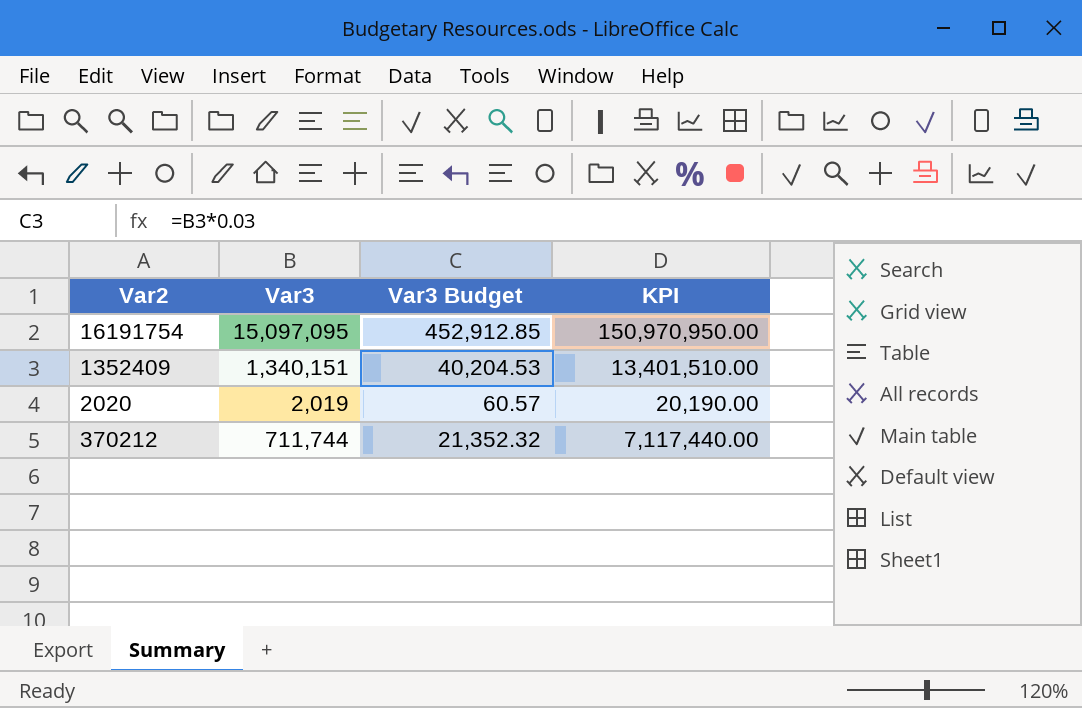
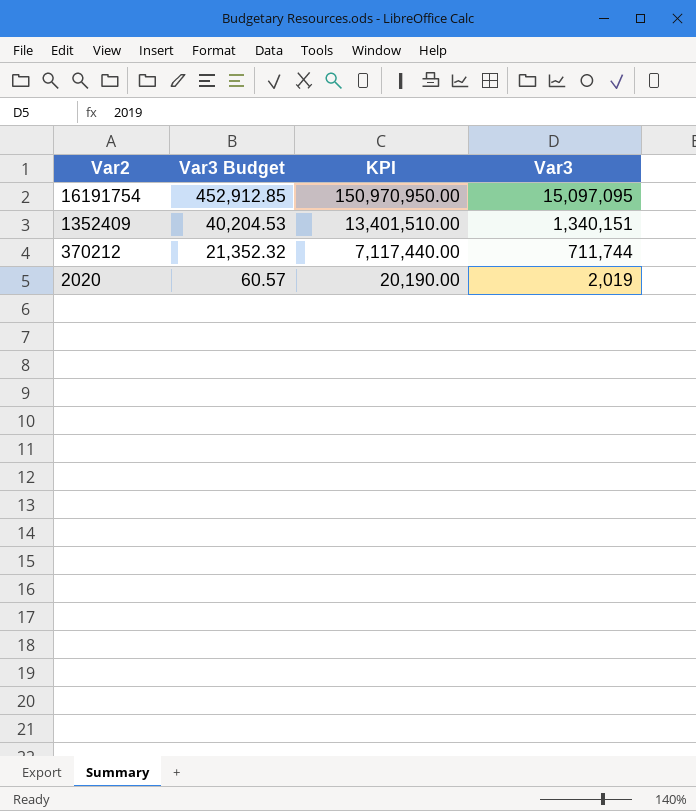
row order: none -> Var2 descending
column Var3 | position: 2 -> 4

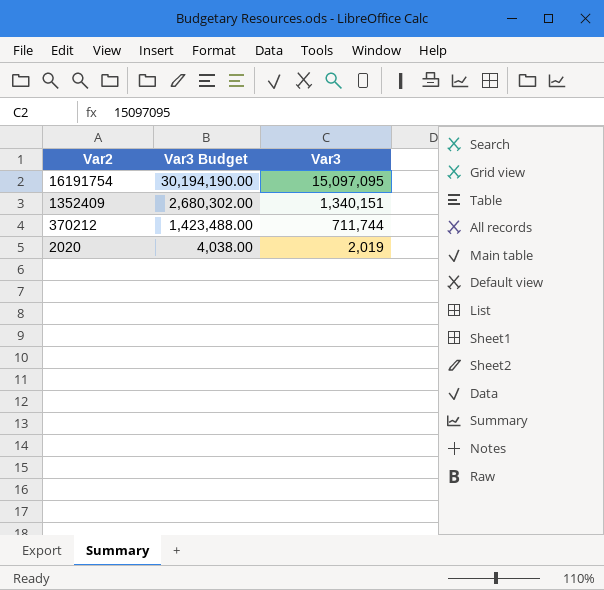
column KPI | formula: [Var3] * 10 -> none
column Var3 Budget | formula: [Var3] * 0.03 -> [Var3] * 2

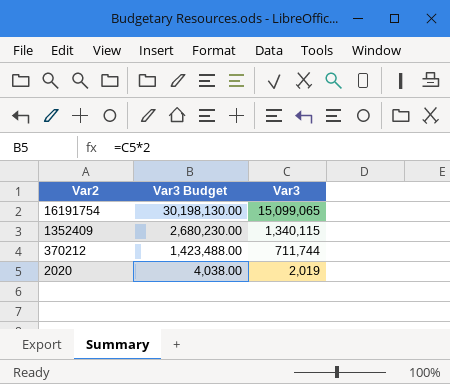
16191754 | Var3 Budget: 30,194,190.00 -> 30,198,130.00
16191754 | Var3: 15,097,095 -> 15,099,065
1352409 | Var3 Budget: 2,680,302.00 -> 2,680,230.00
1352409 | Var3: 1,340,151 -> 1,340,115

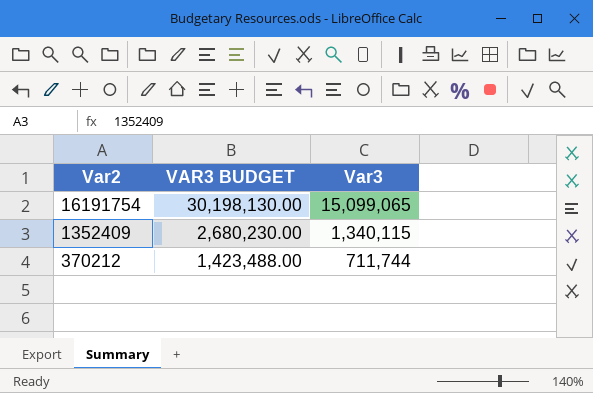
column name: Var3 Budget -> VAR3 BUDGET
row 2020: 4,038.00 | 2,019 -> none

